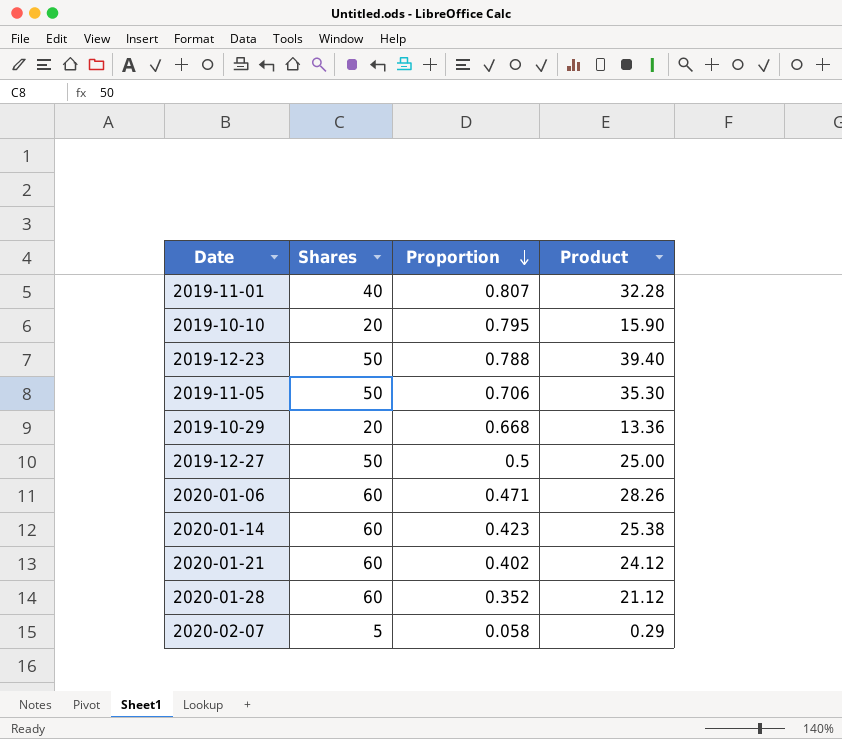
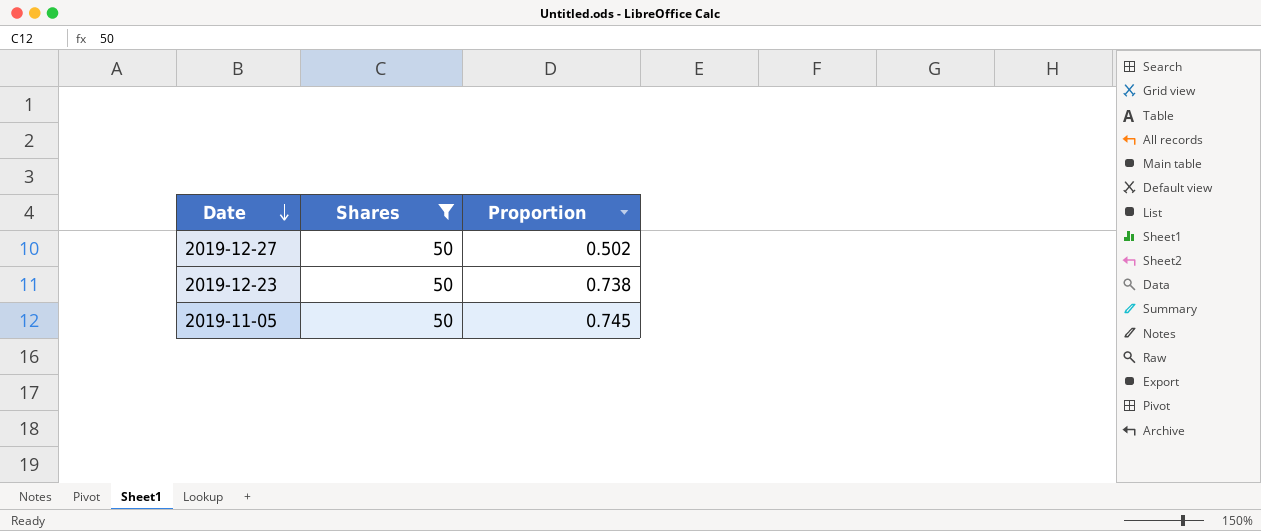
filter: none -> Shares = 50
row order: Proportion descending -> Date descending
column Product | formula: [Shares] * [Proportion] -> none
2019-12-27 | Proportion: 0.5 -> 0.502
2019-12-23 | Proportion: 0.788 -> 0.738
2019-11-05 | Proportion: 0.706 -> 0.745

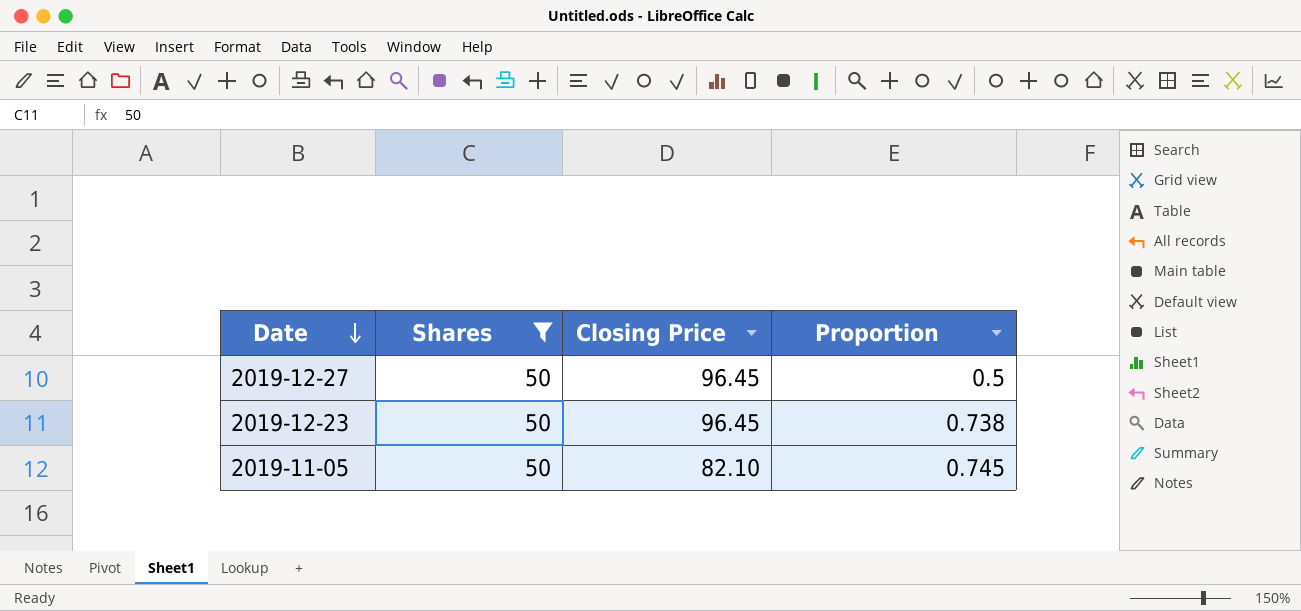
column Closing Price | position: none -> 3
2019-12-27 | Proportion: 0.502 -> 0.5

